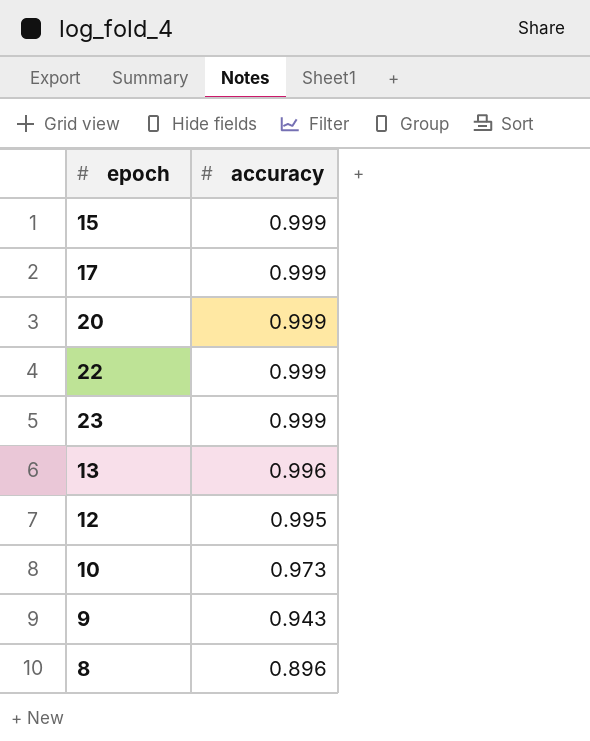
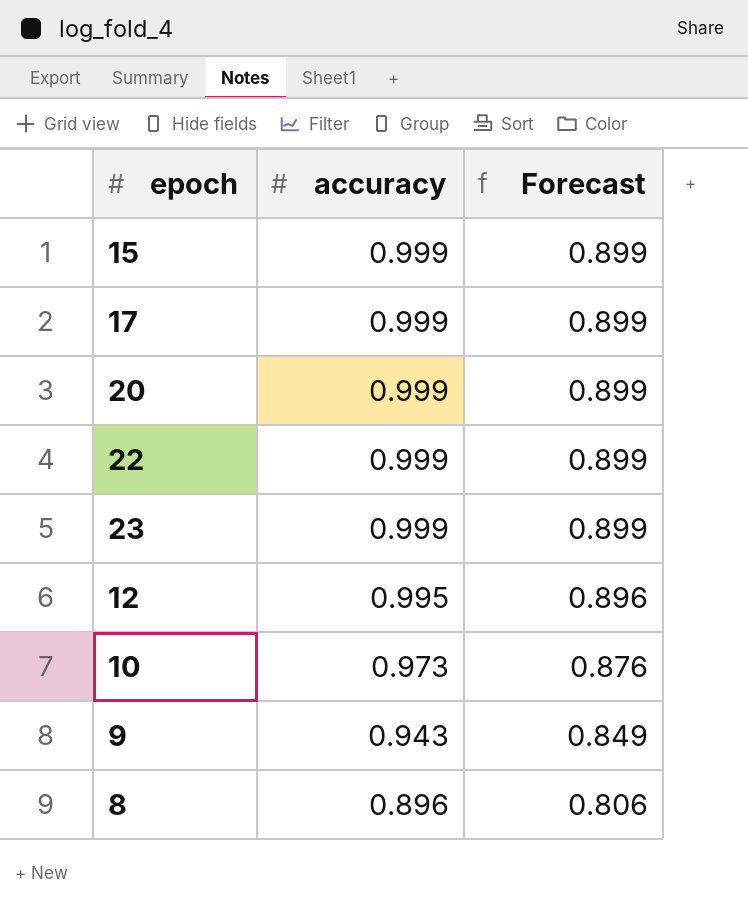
column Forecast | formula: none -> [accuracy] * 0.9
row 13: 0.996 -> none

